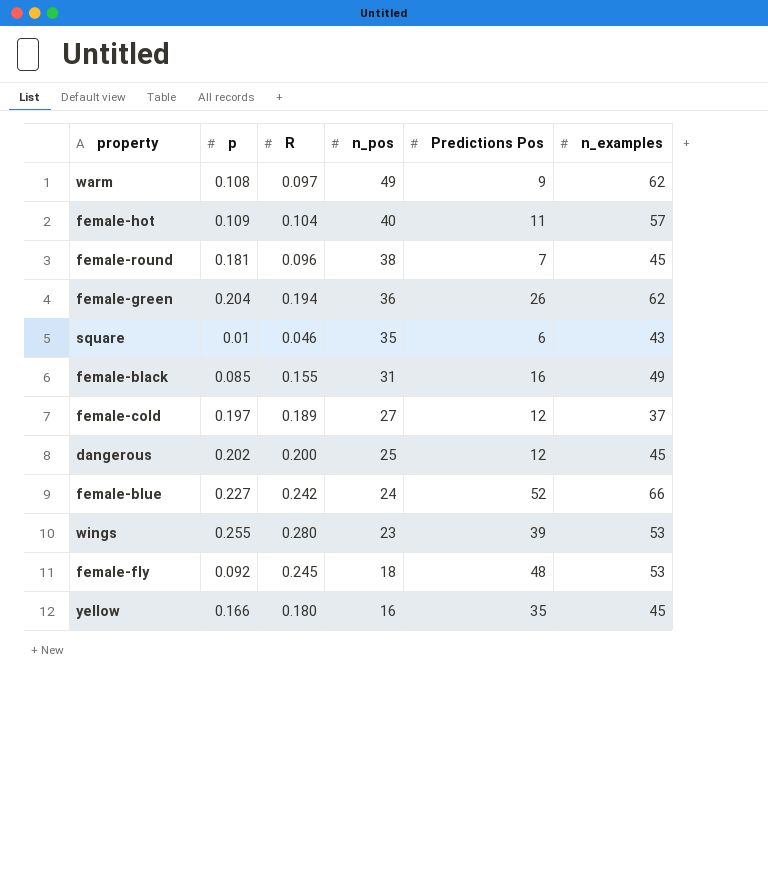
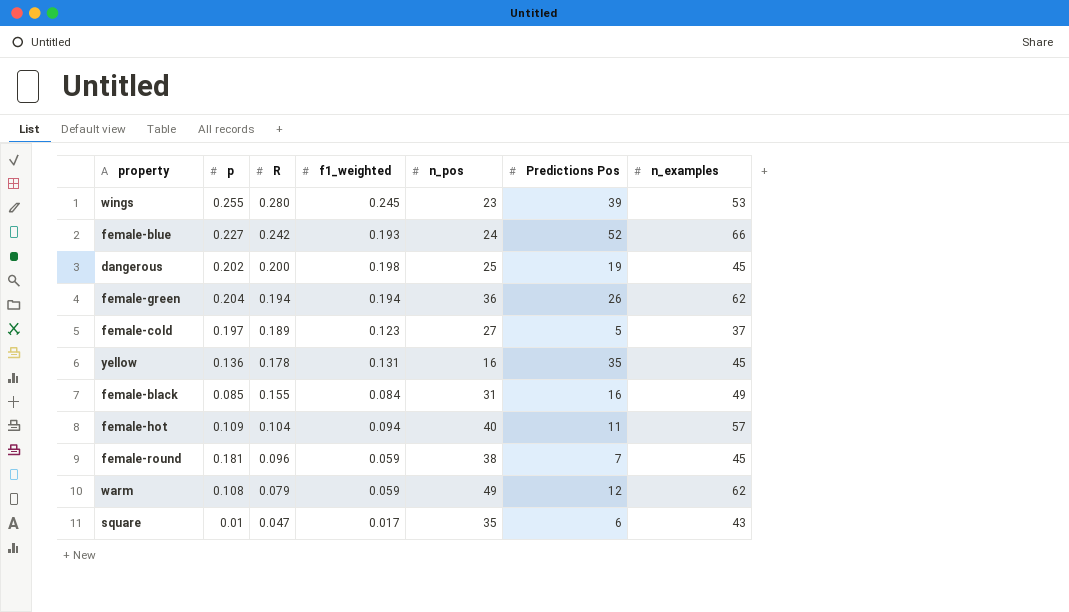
row order: n_pos descending -> R descending
column f1_weighted | position: none -> 4
row female-fly: 0.092 | 0.245 | 18 | 48 | 53 -> none
dangerous | Predictions Pos: 12 -> 19
female-cold | Predictions Pos: 12 -> 5
yellow | p: 0.166 -> 0.136
yellow | R: 0.180 -> 0.178
warm | R: 0.097 -> 0.079
warm | Predictions Pos: 9 -> 12
square | R: 0.046 -> 0.047

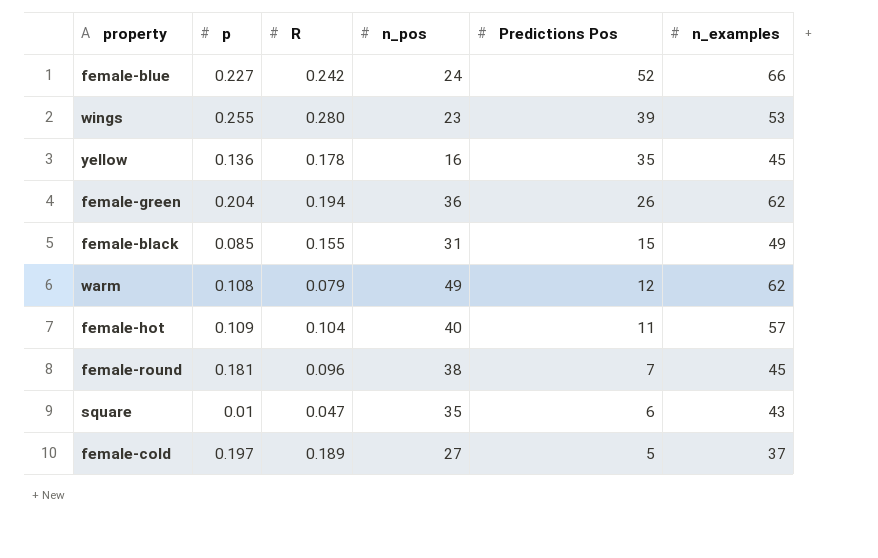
row order: R descending -> Predictions Pos descending
column f1_weighted | position: 4 -> none
row dangerous: 0.202 | 0.200 | 0.198 | 25 | 19 | 45 -> none
female-black | Predictions Pos: 16 -> 15

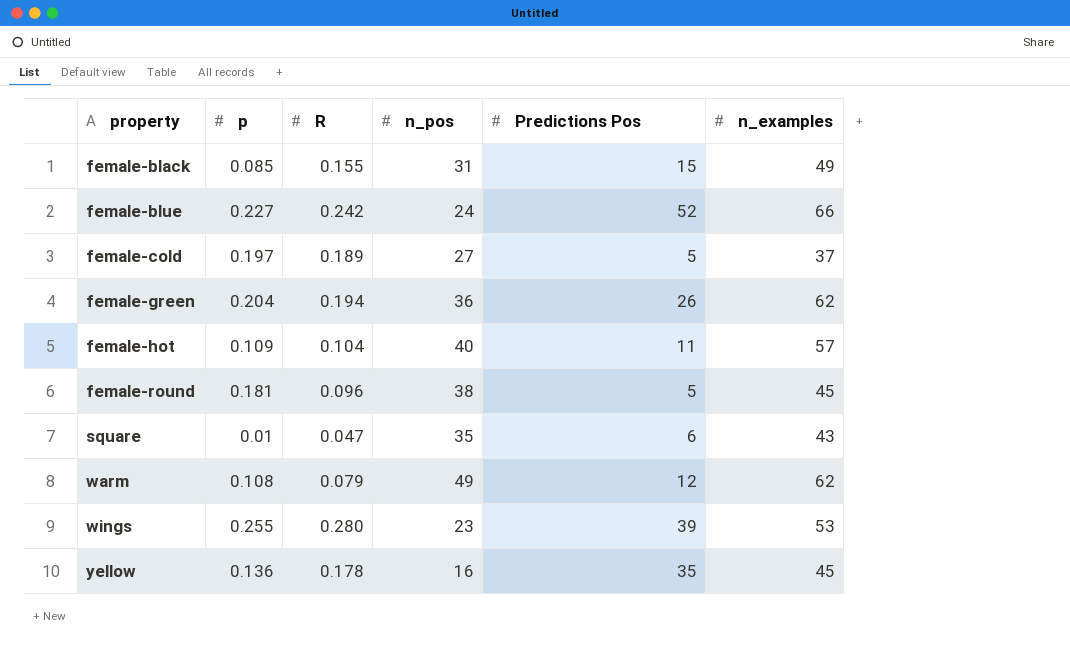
row order: Predictions Pos descending -> property ascending
female-round | Predictions Pos: 7 -> 5

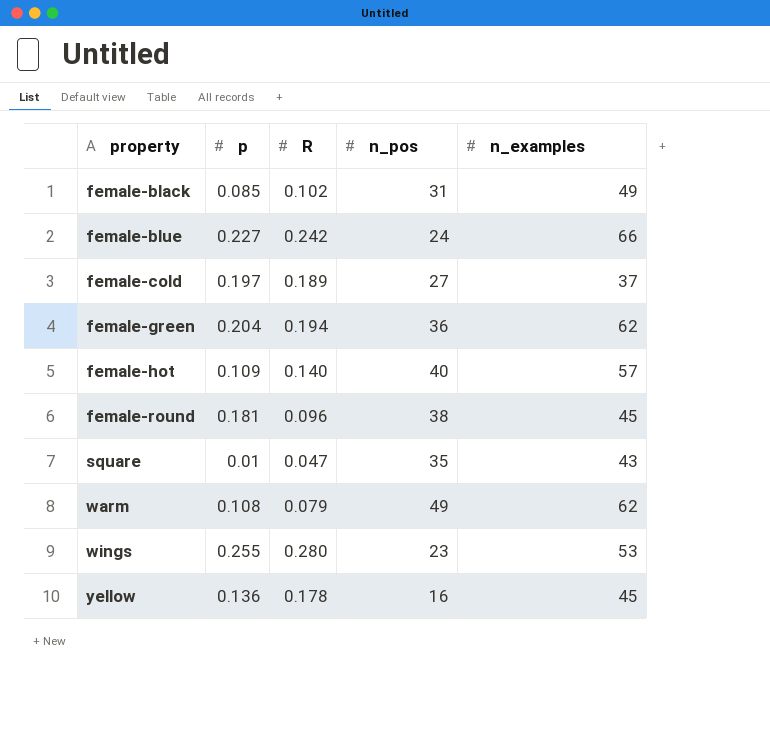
column Predictions Pos | position: 5 -> none
female-black | R: 0.155 -> 0.102
female-hot | R: 0.104 -> 0.140

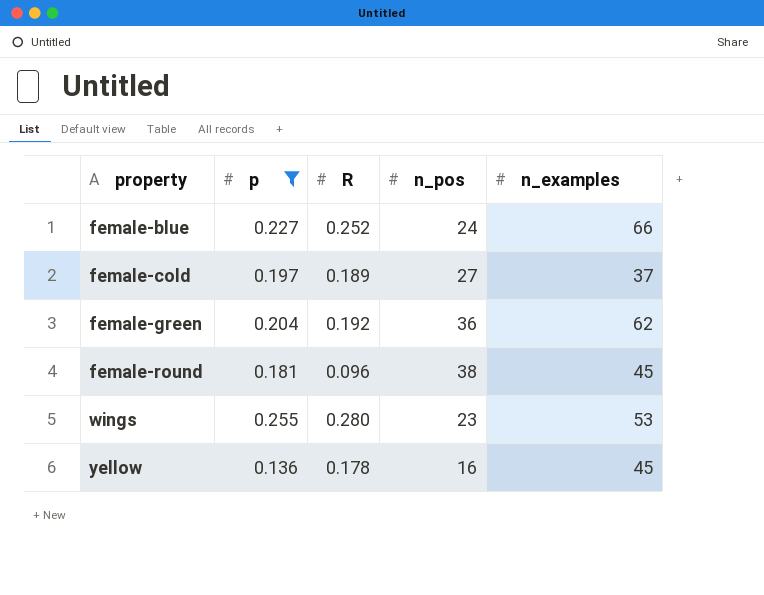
filter: none -> p >= 0.136
female-blue | R: 0.242 -> 0.252
female-green | R: 0.194 -> 0.192

